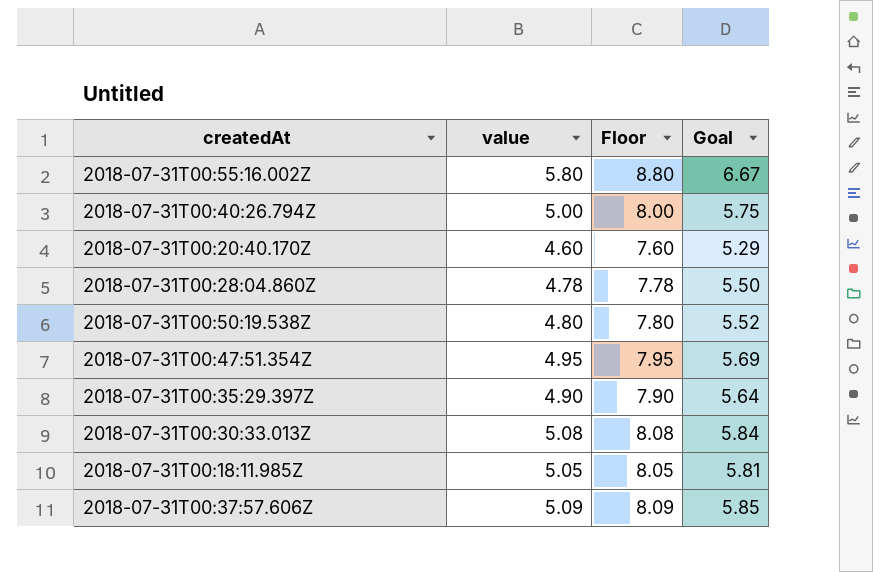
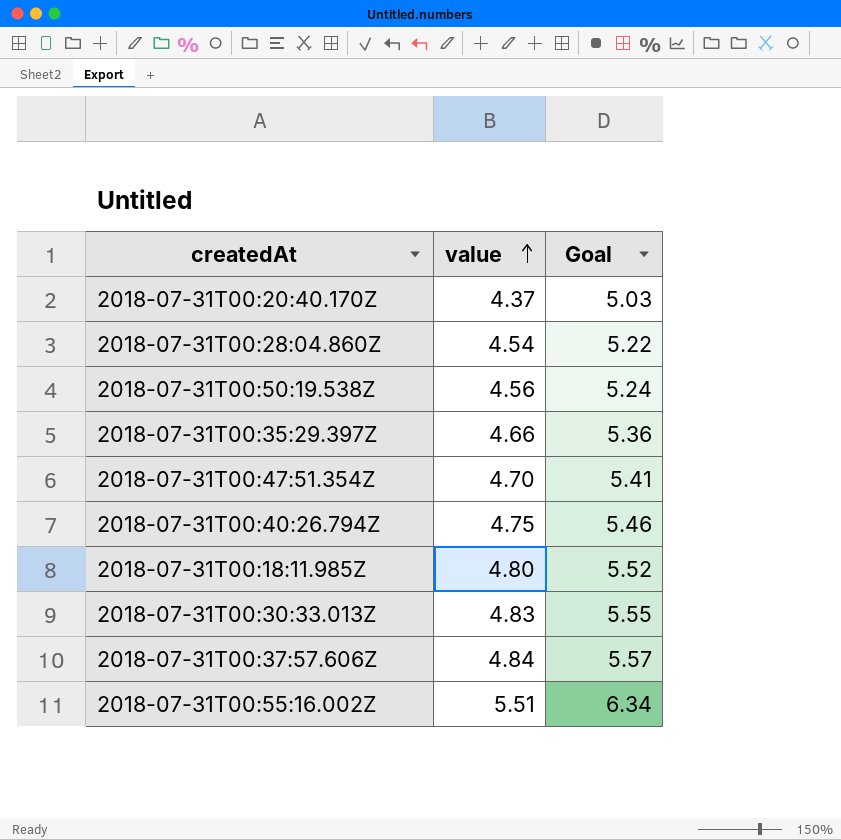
row order: none -> value ascending
column Floor | formula: [value] + 3 -> none
2018-07-31T00:20:40.170Z | value: 4.60 -> 4.37
2018-07-31T00:20:40.170Z | Goal: 5.29 -> 5.03
2018-07-31T00:28:04.860Z | value: 4.78 -> 4.54
2018-07-31T00:28:04.860Z | Goal: 5.50 -> 5.22
2018-07-31T00:50:19.538Z | value: 4.80 -> 4.56
2018-07-31T00:50:19.538Z | Goal: 5.52 -> 5.24
2018-07-31T00:35:29.397Z | value: 4.90 -> 4.66
2018-07-31T00:35:29.397Z | Goal: 5.64 -> 5.36
2018-07-31T00:47:51.354Z | value: 4.95 -> 4.70
2018-07-31T00:47:51.354Z | Goal: 5.69 -> 5.41
2018-07-31T00:40:26.794Z | value: 5.00 -> 4.75
2018-07-31T00:40:26.794Z | Goal: 5.75 -> 5.46
2018-07-31T00:18:11.985Z | value: 5.05 -> 4.80
2018-07-31T00:18:11.985Z | Goal: 5.81 -> 5.52
2018-07-31T00:30:33.013Z | value: 5.08 -> 4.83
2018-07-31T00:30:33.013Z | Goal: 5.84 -> 5.55
2018-07-31T00:37:57.606Z | value: 5.09 -> 4.84
2018-07-31T00:37:57.606Z | Goal: 5.85 -> 5.57
2018-07-31T00:55:16.002Z | value: 5.80 -> 5.51
2018-07-31T00:55:16.002Z | Goal: 6.67 -> 6.34

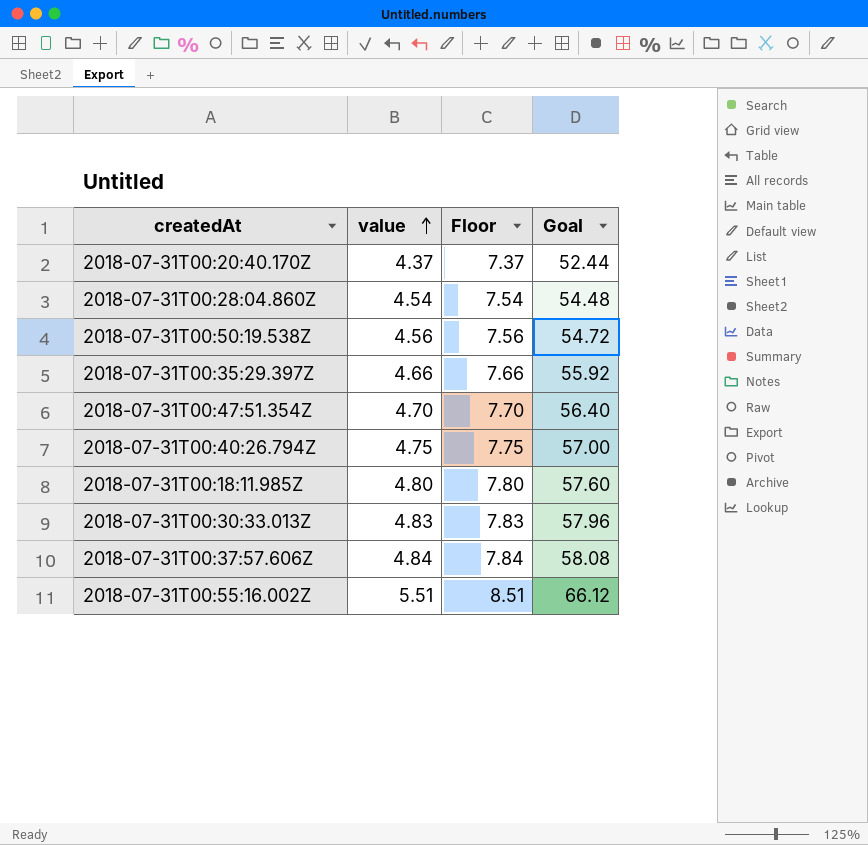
column Floor | formula: none -> [value] + 3
column Goal | formula: [value] * 1.15 -> [value] * 12

